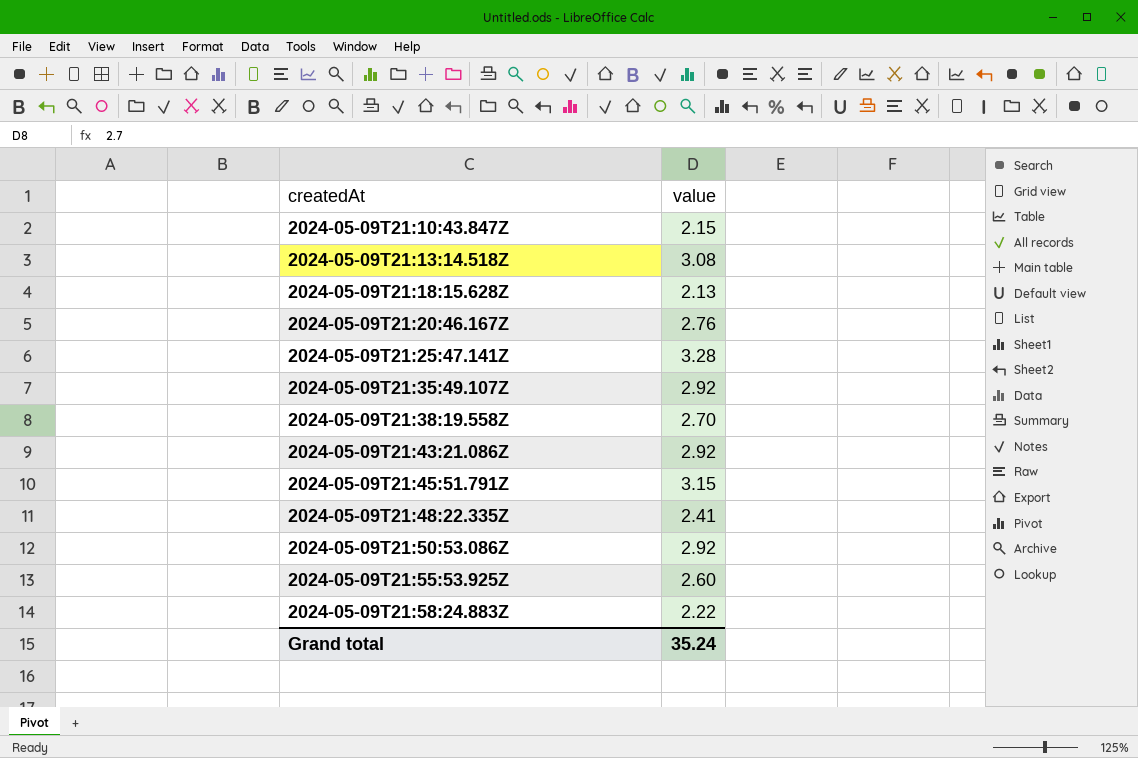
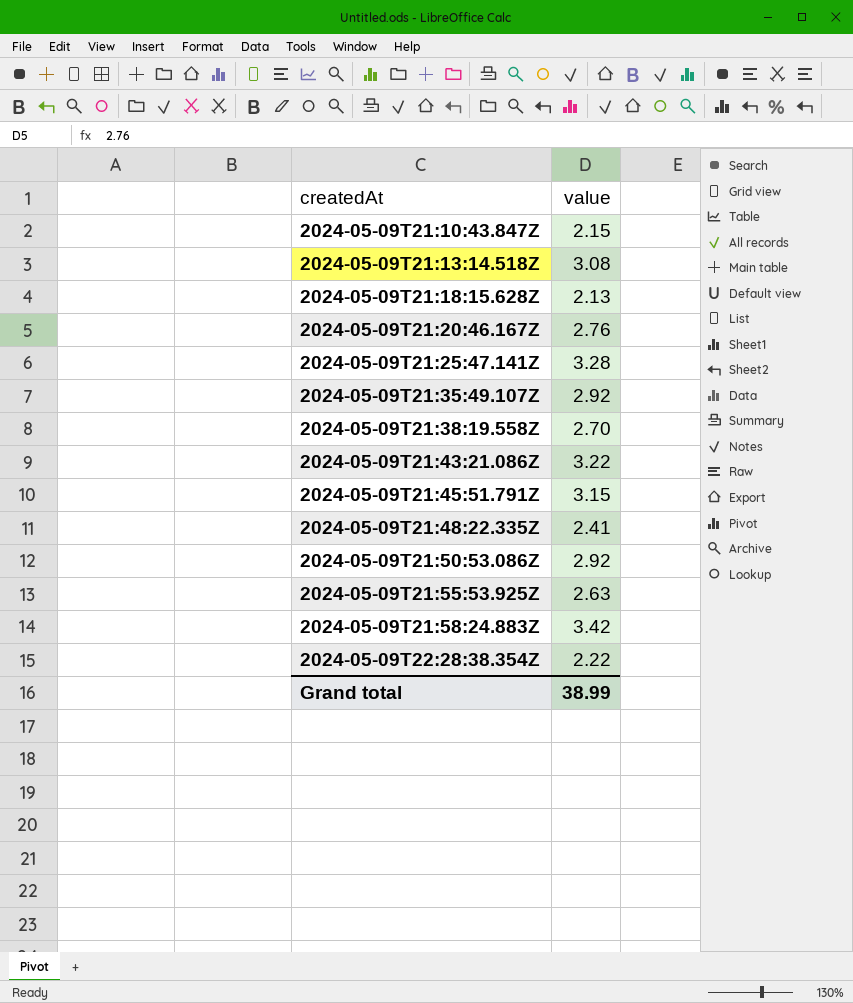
2024-05-09T21:43:21.086Z | value: 2.92 -> 3.22
2024-05-09T21:55:53.925Z | value: 2.60 -> 2.63
2024-05-09T21:58:24.883Z | value: 2.22 -> 3.42
row 2024-05-09T22:28:38.354Z: none -> 2.22
Grand total | value: 35.24 -> 38.99

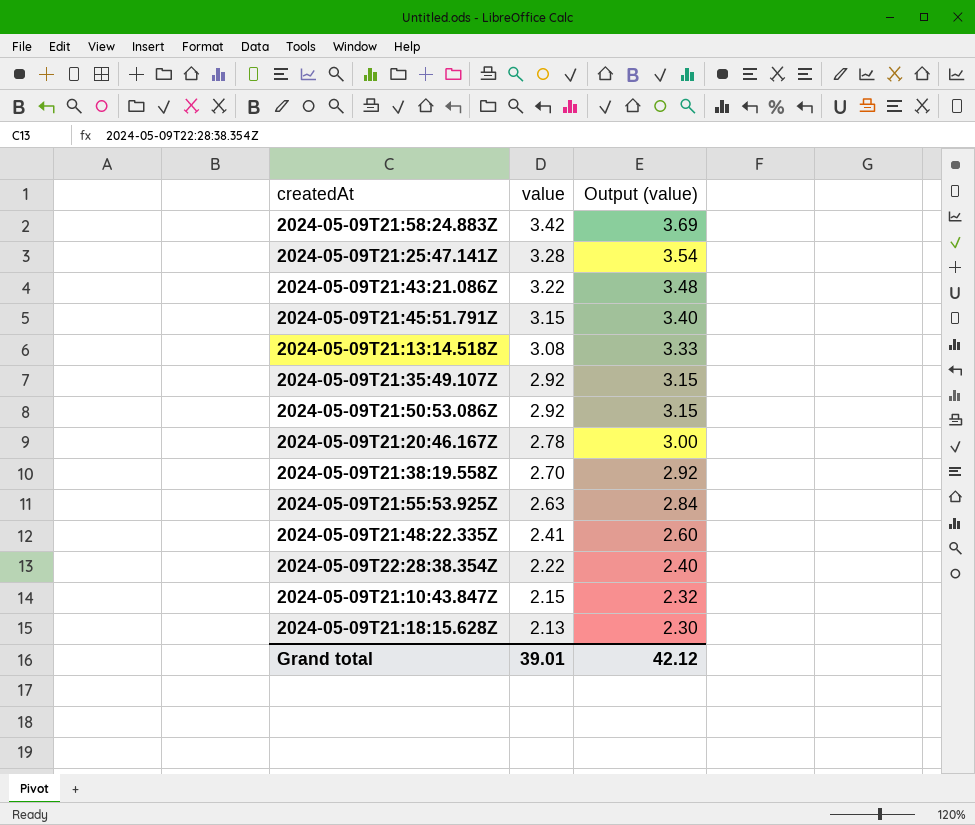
row order: createdAt ascending -> value descending
column Output (value) | formula: none -> [value] * 1.08
2024-05-09T21:20:46.167Z | value: 2.76 -> 2.78
Grand total | value: 38.99 -> 39.01

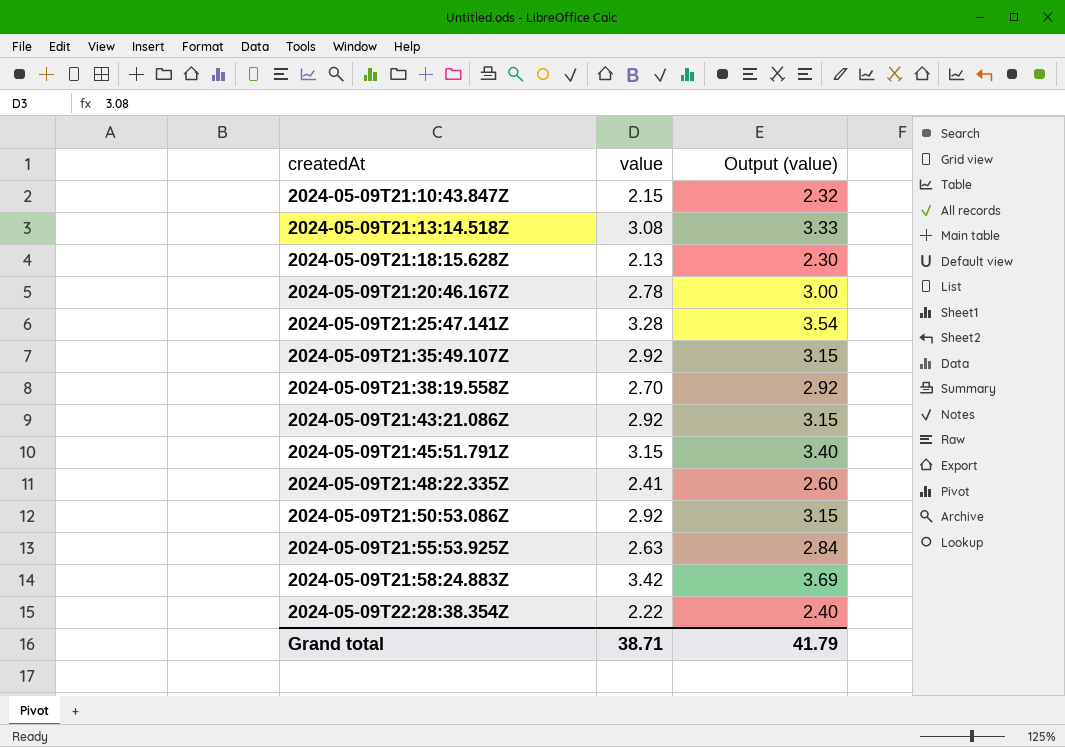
row order: value descending -> createdAt ascending
2024-05-09T21:43:21.086Z | value: 3.22 -> 2.92
2024-05-09T21:43:21.086Z | Output (value): 3.48 -> 3.15
Grand total | value: 39.01 -> 38.71
Grand total | Output (value): 42.12 -> 41.79

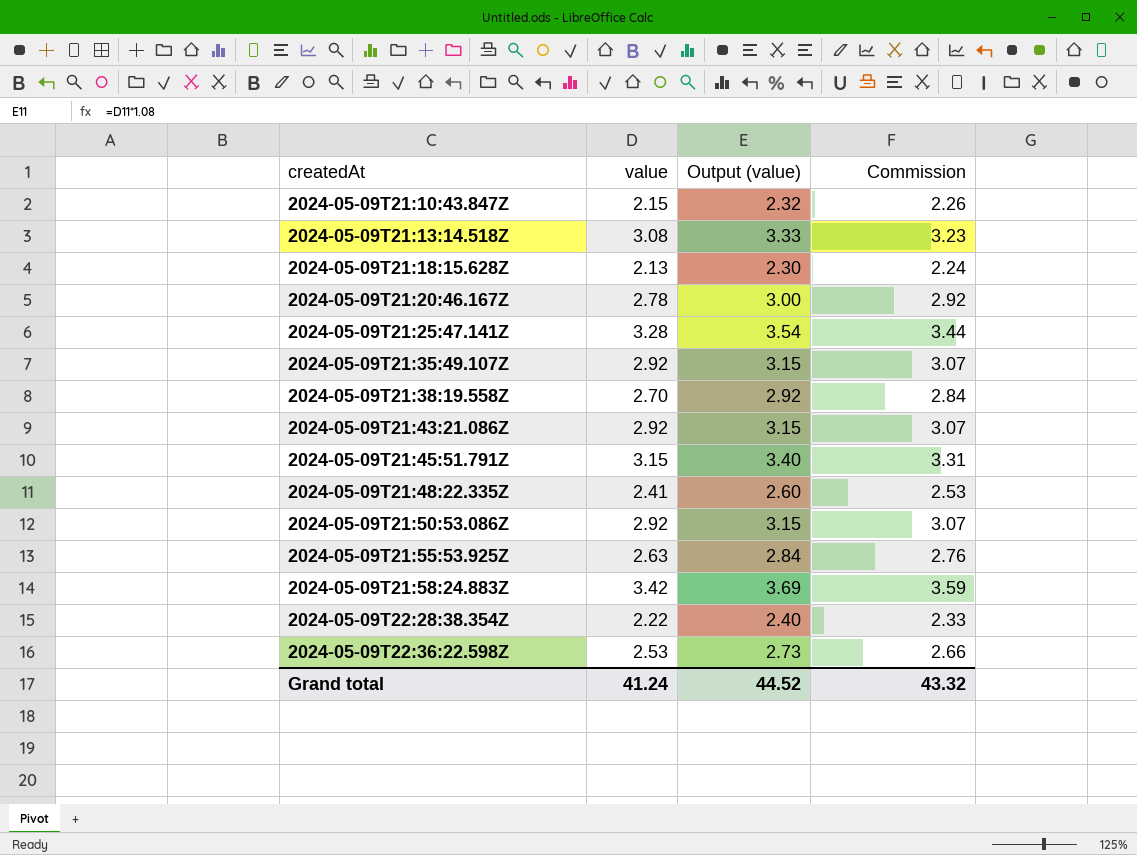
column Commission | formula: none -> [value] * 1.05
row 2024-05-09T22:36:22.598Z: none -> 2.53 | 2.73 | 2.66
Grand total | value: 38.71 -> 41.24
Grand total | Output (value): 41.79 -> 44.52

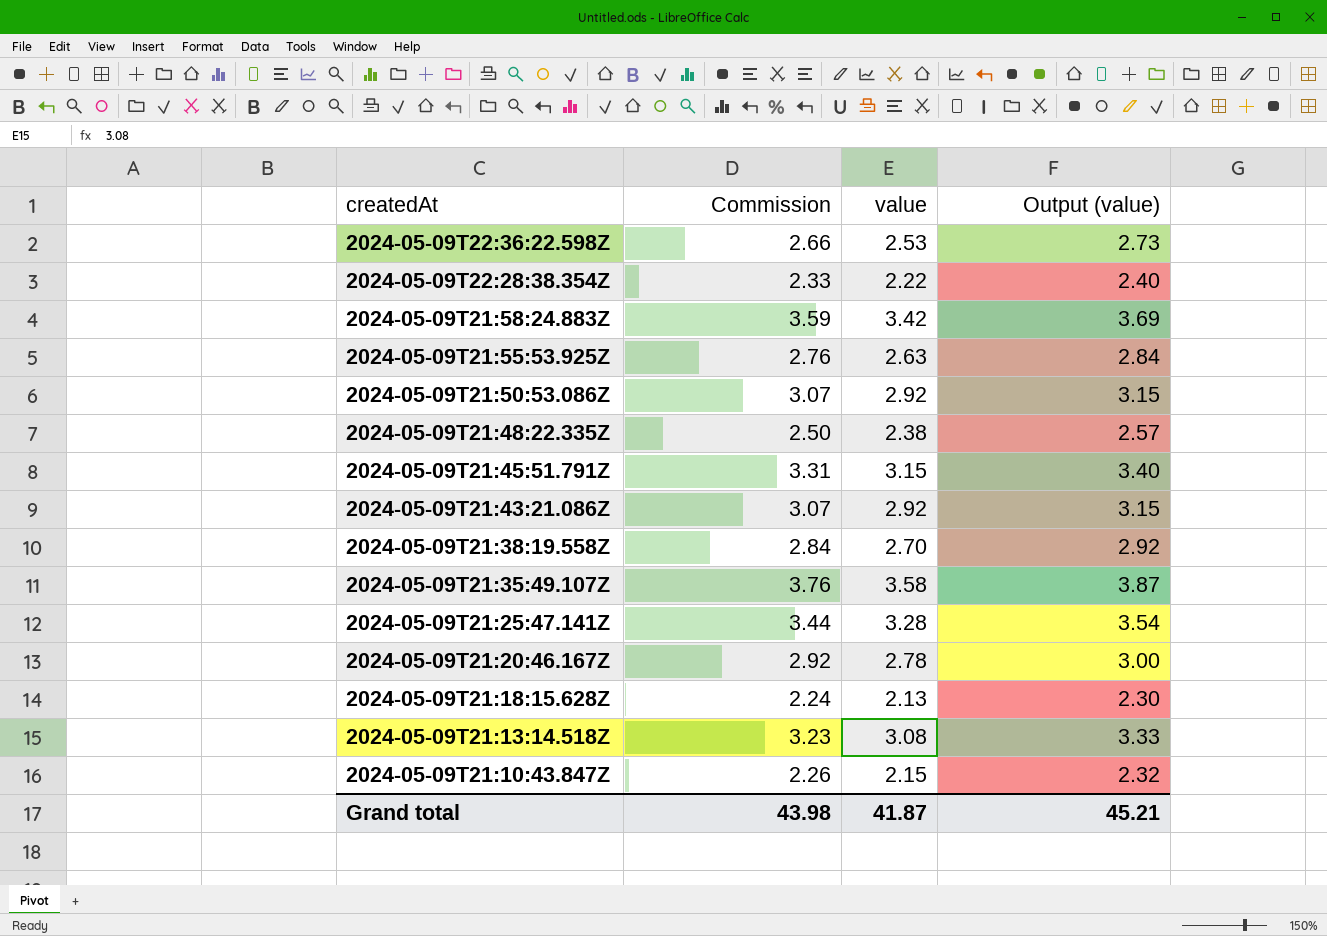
row order: createdAt ascending -> createdAt descending
column Commission | position: 4 -> 2
2024-05-09T21:48:22.335Z | Commission: 2.53 -> 2.50
2024-05-09T21:48:22.335Z | value: 2.41 -> 2.38
2024-05-09T21:48:22.335Z | Output (value): 2.60 -> 2.57
2024-05-09T21:35:49.107Z | Commission: 3.07 -> 3.76
2024-05-09T21:35:49.107Z | value: 2.92 -> 3.58
2024-05-09T21:35:49.107Z | Output (value): 3.15 -> 3.87
Grand total | Commission: 43.32 -> 43.98
Grand total | value: 41.24 -> 41.87
Grand total | Output (value): 44.52 -> 45.21

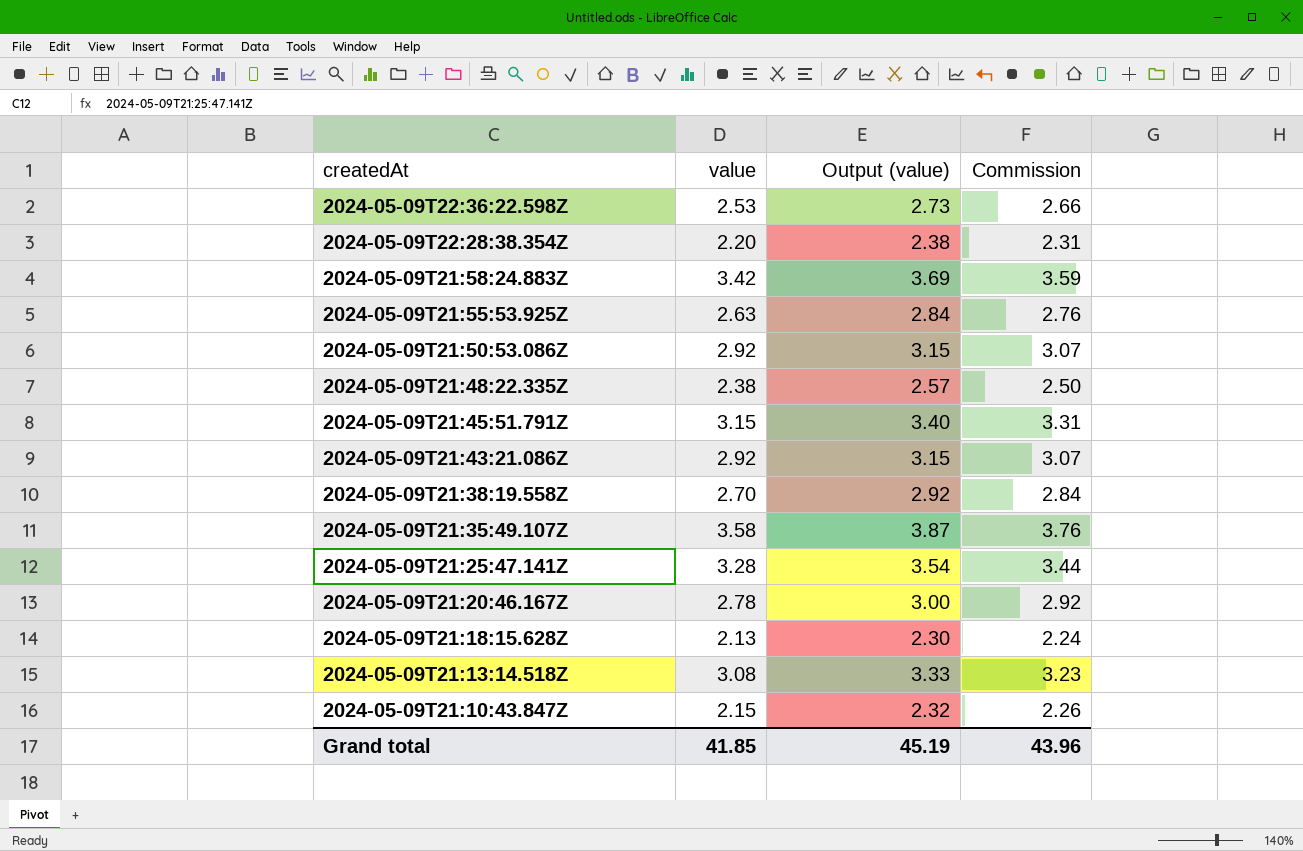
column Commission | position: 2 -> 4
2024-05-09T22:28:38.354Z | value: 2.22 -> 2.20
2024-05-09T22:28:38.354Z | Output (value): 2.40 -> 2.38
2024-05-09T22:28:38.354Z | Commission: 2.33 -> 2.31
Grand total | value: 41.87 -> 41.85
Grand total | Output (value): 45.21 -> 45.19
Grand total | Commission: 43.98 -> 43.96

